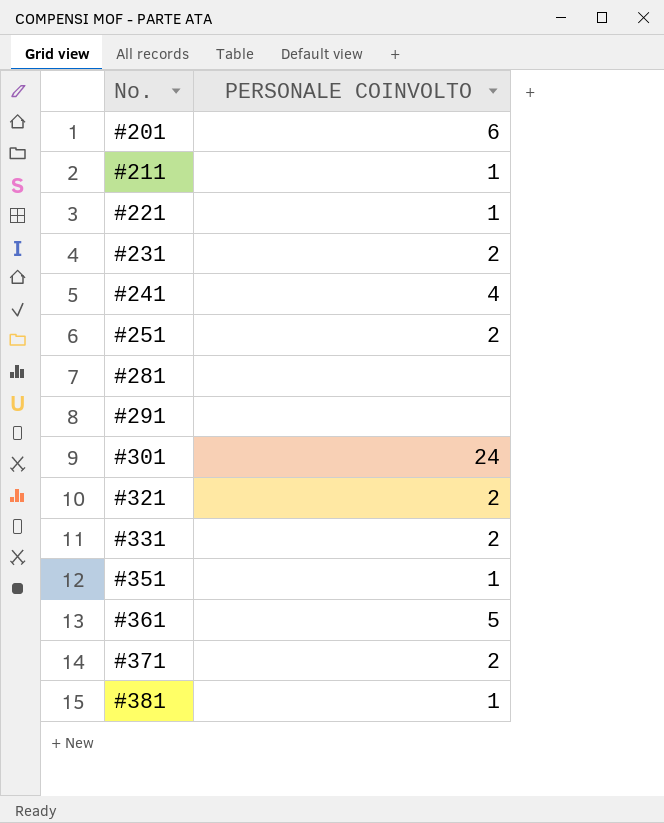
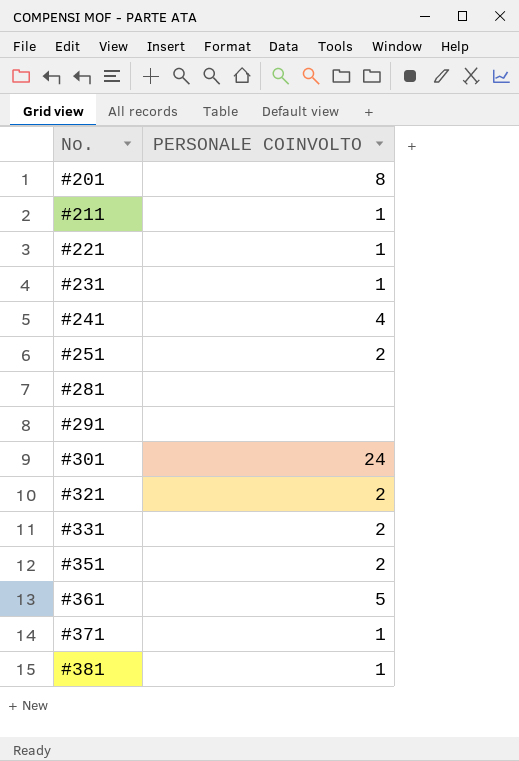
#201 | PERSONALE COINVOLTO: 6 -> 8
#231 | PERSONALE COINVOLTO: 2 -> 1
#351 | PERSONALE COINVOLTO: 1 -> 2
#371 | PERSONALE COINVOLTO: 2 -> 1

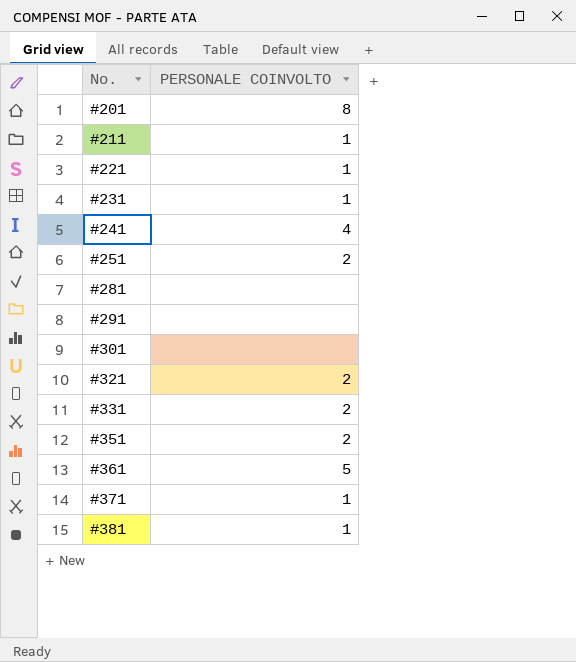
#301 | PERSONALE COINVOLTO: 24 -> none

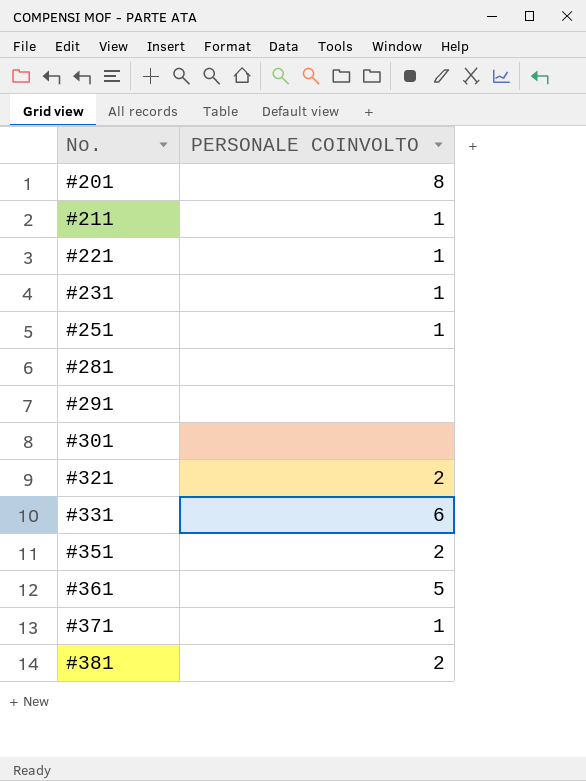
row #241: 4 -> none
#251 | PERSONALE COINVOLTO: 2 -> 1
#331 | PERSONALE COINVOLTO: 2 -> 6
#381 | PERSONALE COINVOLTO: 1 -> 2

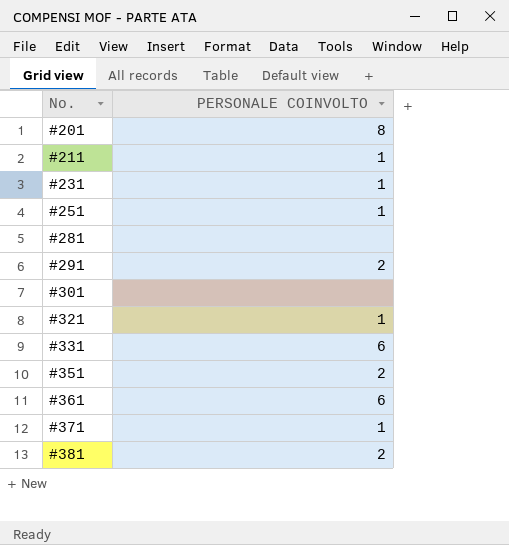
row #221: 1 -> none
#291 | PERSONALE COINVOLTO: none -> 2
#321 | PERSONALE COINVOLTO: 2 -> 1
#361 | PERSONALE COINVOLTO: 5 -> 6

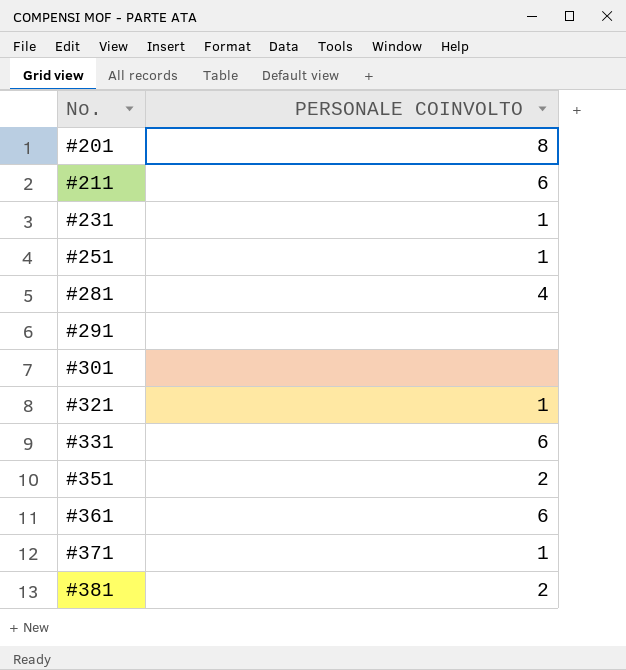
#211 | PERSONALE COINVOLTO: 1 -> 6
#281 | PERSONALE COINVOLTO: none -> 4
#291 | PERSONALE COINVOLTO: 2 -> none

